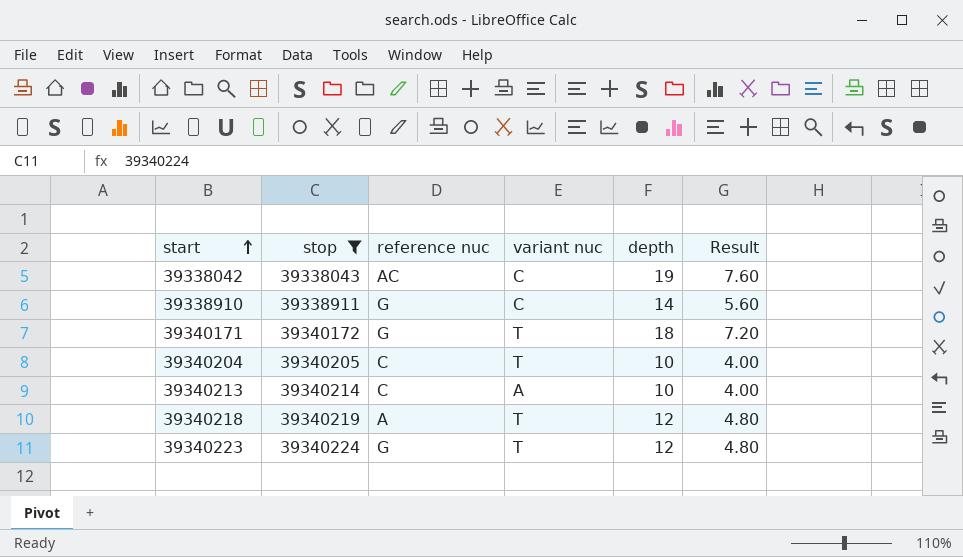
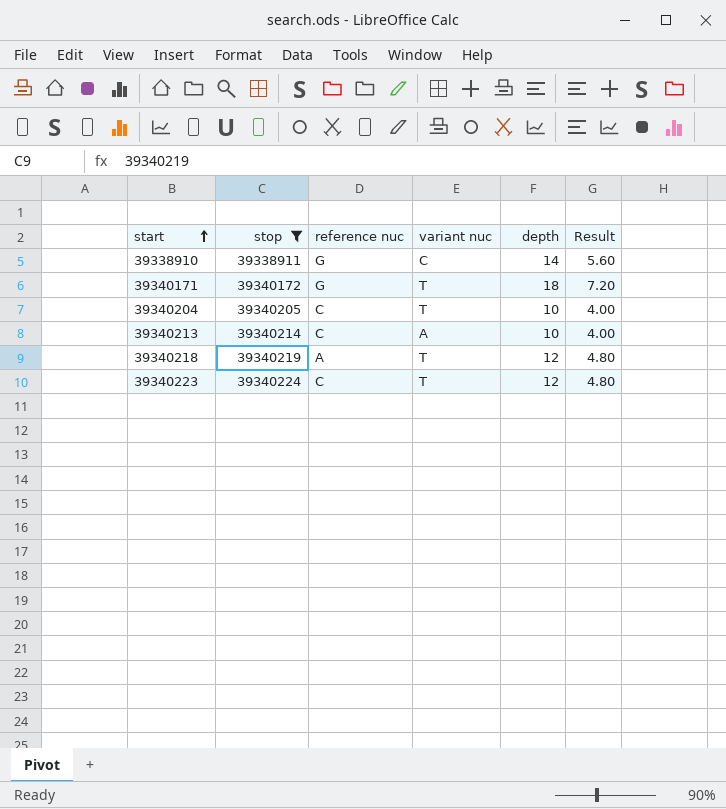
row 39338042: 39338043 | AC | C | 19 | 7.60 -> none
39340223 | reference nuc: G -> C

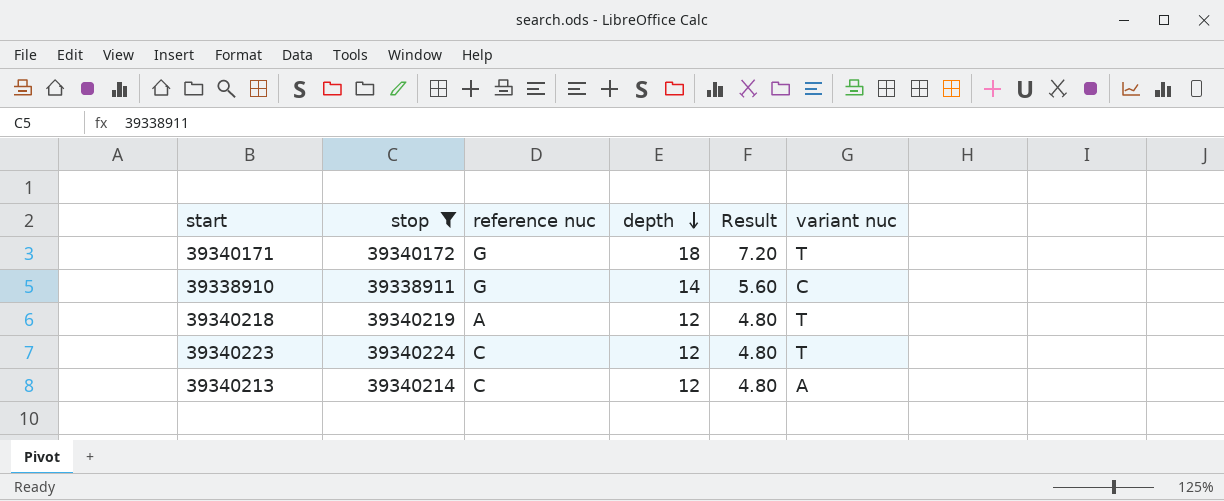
row order: start ascending -> depth descending
column variant nuc | position: 4 -> 6
row 39340204: 39340205 | C | T | 10 | 4.00 -> none
39340213 | depth: 10 -> 12
39340213 | Result: 4.00 -> 4.80

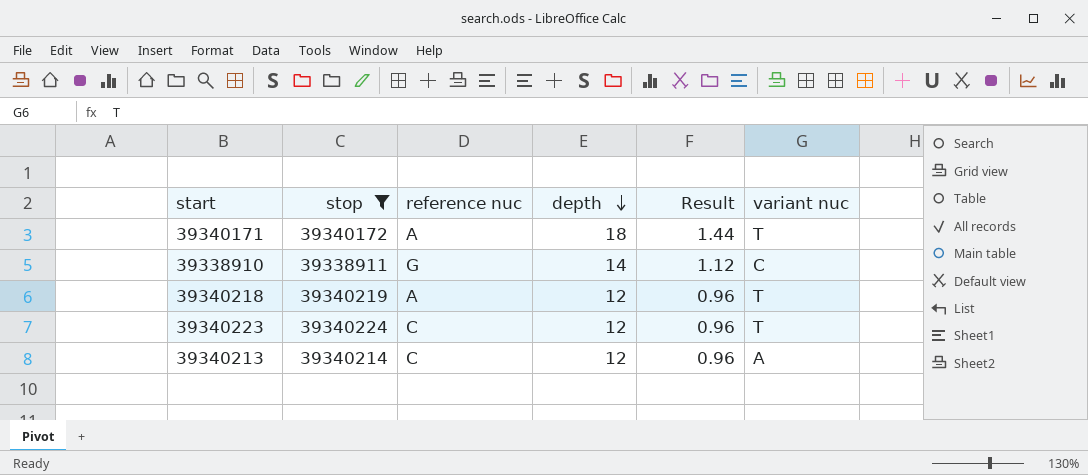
column Result | formula: [depth] * 0.4 -> [depth] * 0.08
39340171 | reference nuc: G -> A

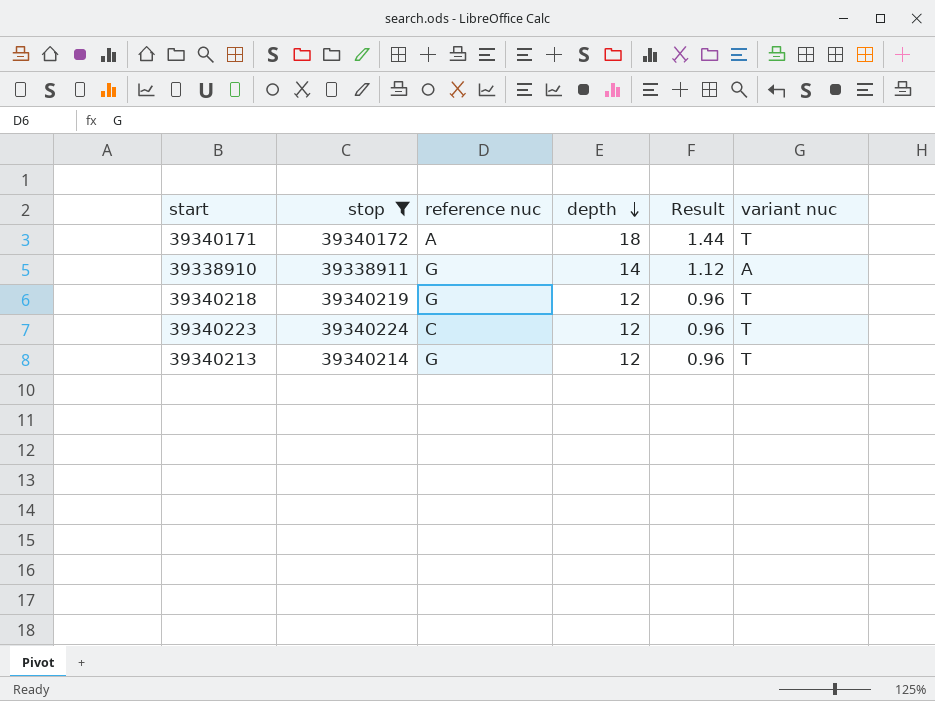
39338910 | variant nuc: C -> A
39340218 | reference nuc: A -> G
39340213 | reference nuc: C -> G
39340213 | variant nuc: A -> T

